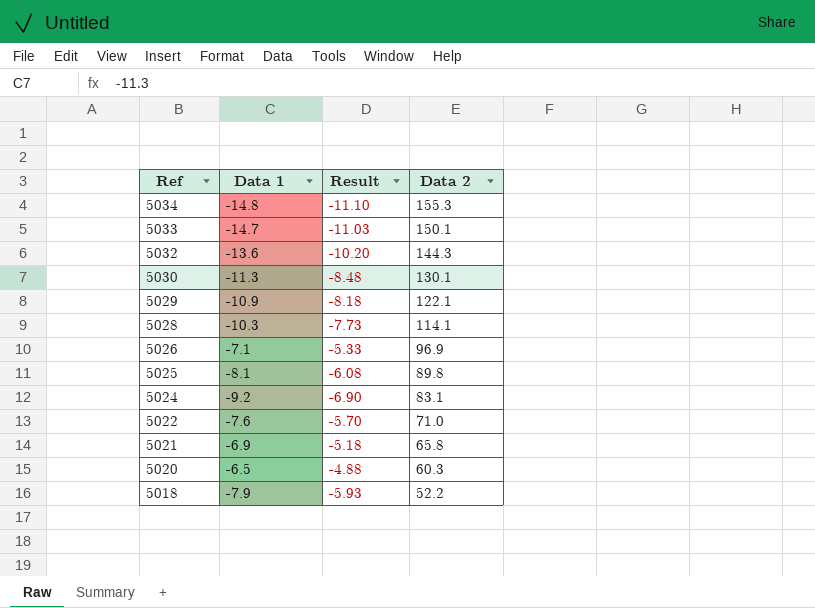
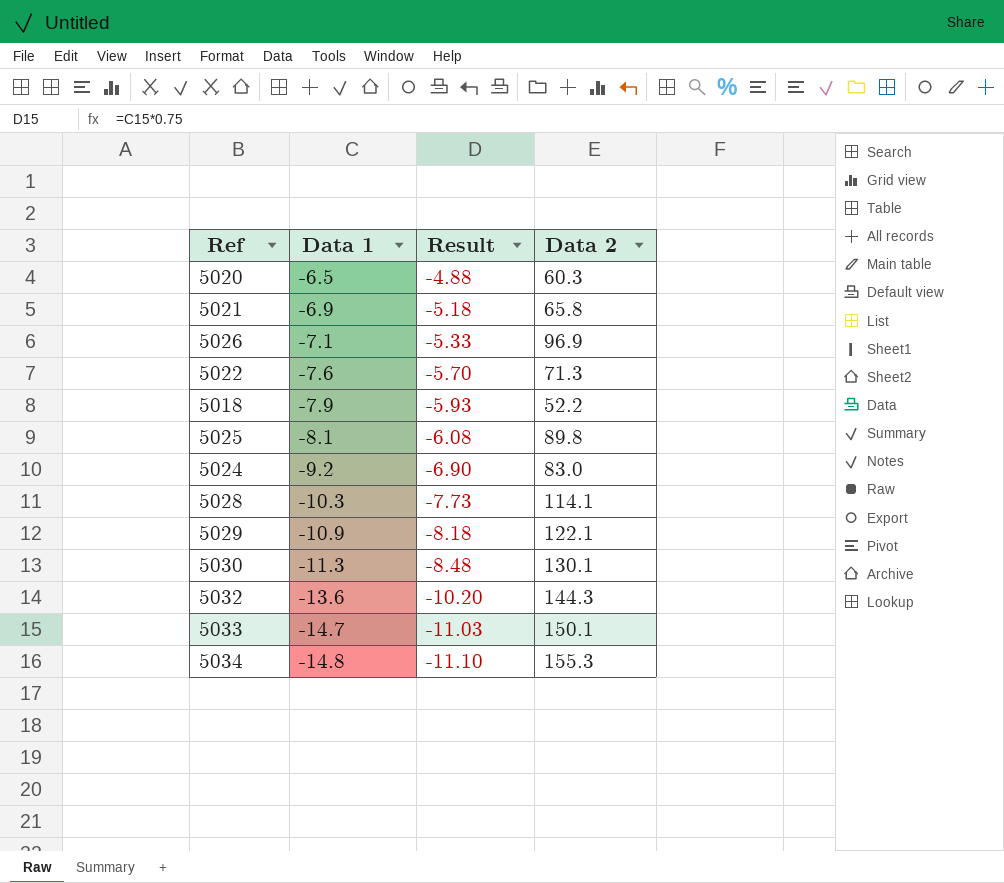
row order: Ref descending -> Data 1 descending
5022 | Data 2: 71.0 -> 71.3
5024 | Data 2: 83.1 -> 83.0

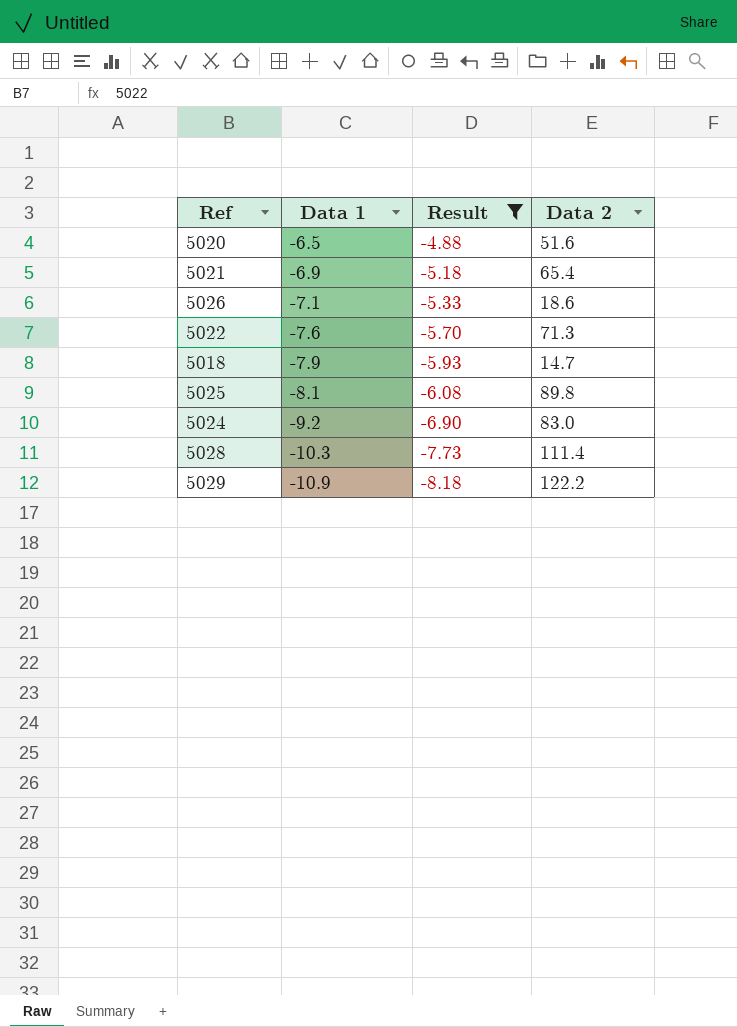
filter: none -> Result >= -8.18
5020 | Data 2: 60.3 -> 51.6
5021 | Data 2: 65.8 -> 65.4
5026 | Data 2: 96.9 -> 18.6
5018 | Data 2: 52.2 -> 14.7
5028 | Data 2: 114.1 -> 111.4
5029 | Data 2: 122.1 -> 122.2

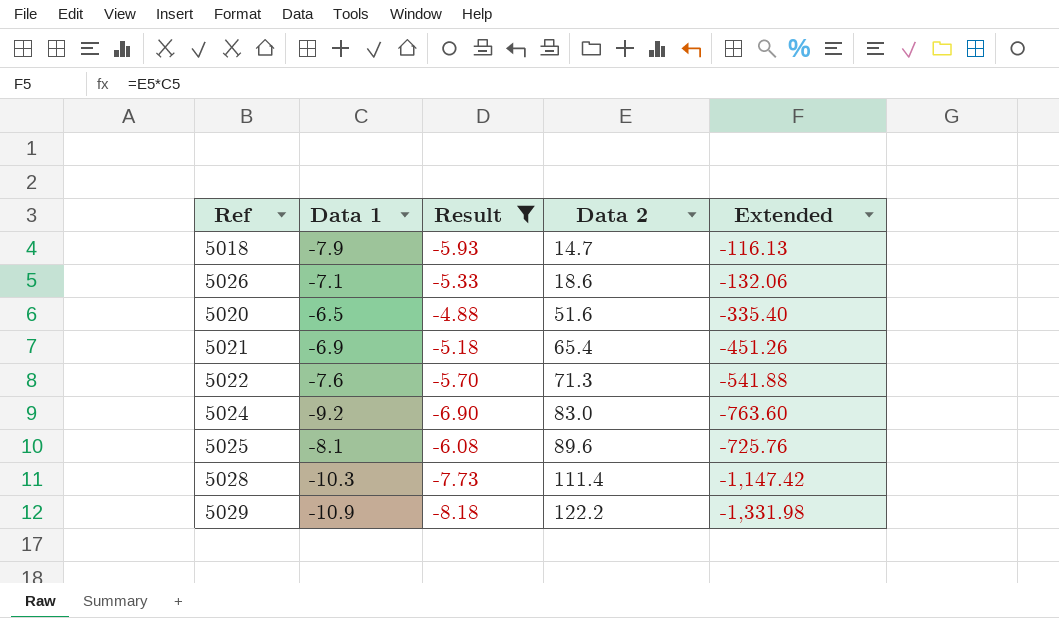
row order: Data 1 descending -> Data 2 ascending
column Extended | formula: none -> [Data 1] * [Data 2]
5025 | Data 2: 89.8 -> 89.6

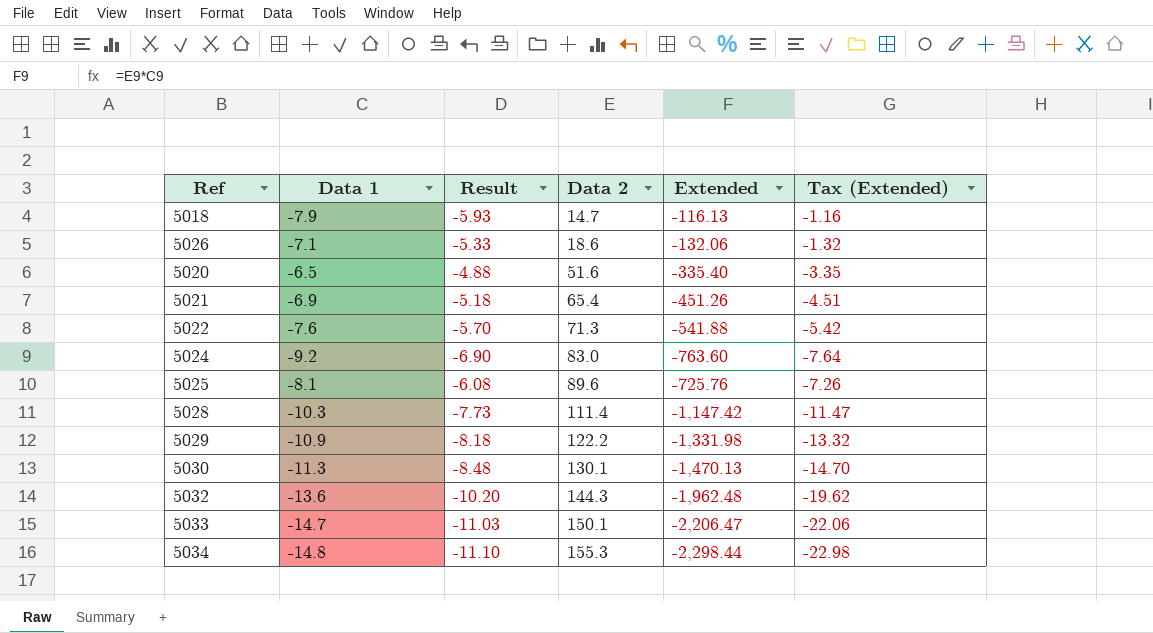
filter: Result >= -8.18 -> none
column Tax (Extended) | formula: none -> [Extended] * 0.01

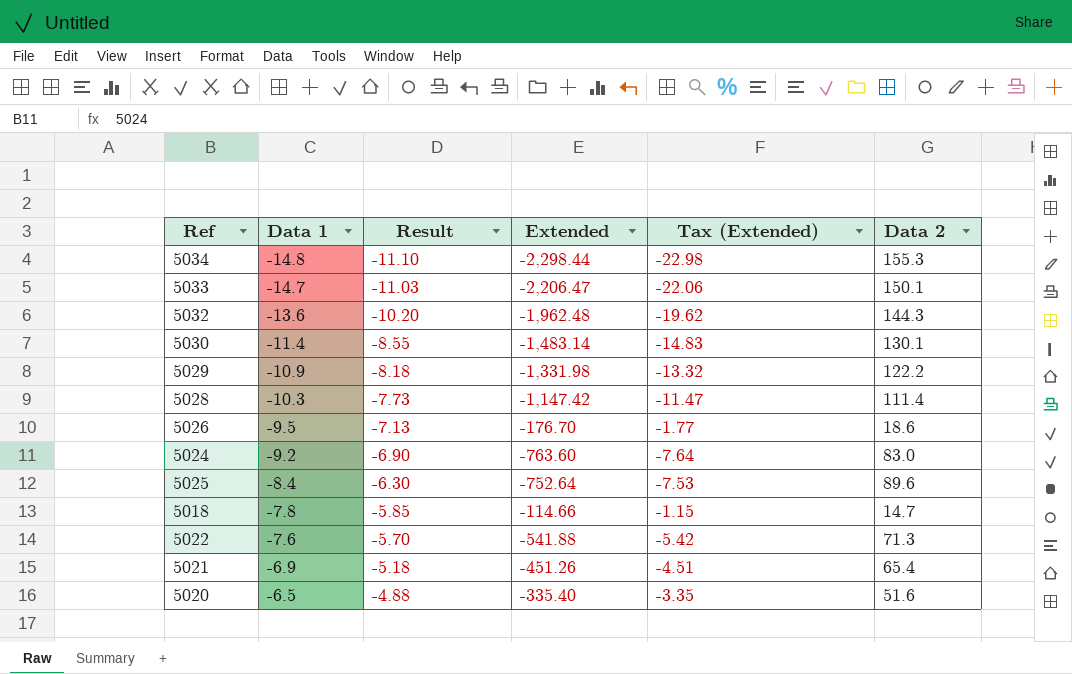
row order: Data 2 ascending -> Data 1 ascending
column Data 2 | position: 4 -> 6
5030 | Data 1: -11.3 -> -11.4
5030 | Result: -8.48 -> -8.55
5030 | Extended: -1,470.13 -> -1,483.14
5030 | Tax (Extended): -14.70 -> -14.83
5026 | Data 1: -7.1 -> -9.5
5026 | Result: -5.33 -> -7.13
5026 | Extended: -132.06 -> -176.70
5026 | Tax (Extended): -1.32 -> -1.77
5025 | Data 1: -8.1 -> -8.4
5025 | Result: -6.08 -> -6.30
5025 | Extended: -725.76 -> -752.64
5025 | Tax (Extended): -7.26 -> -7.53
5018 | Data 1: -7.9 -> -7.8
5018 | Result: -5.93 -> -5.85
5018 | Extended: -116.13 -> -114.66
5018 | Tax (Extended): -1.16 -> -1.15

